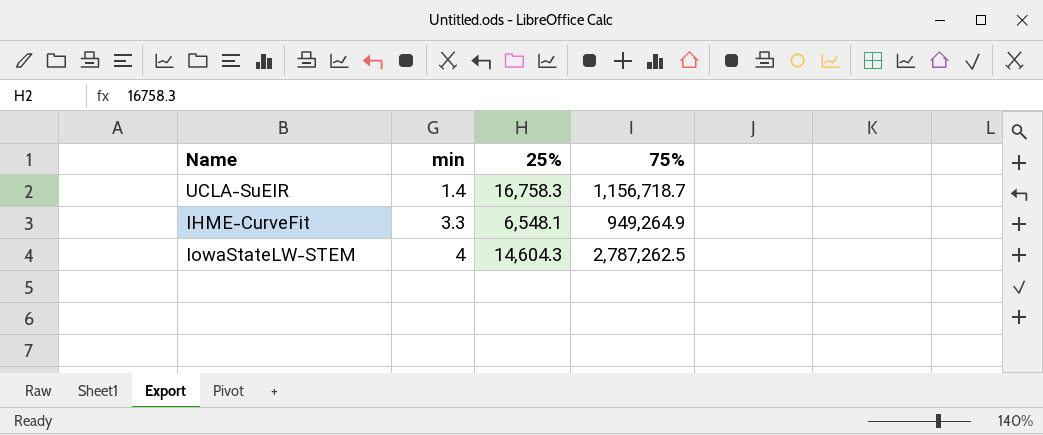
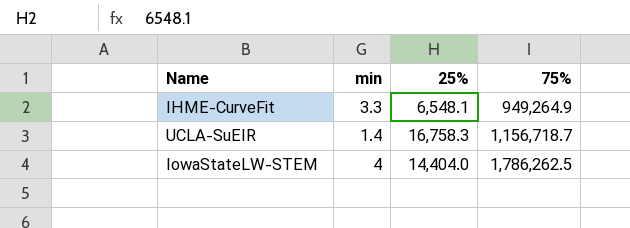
row order: min ascending -> 75% ascending
IowaStateLW-STEM | 25%: 14,604.3 -> 14,404.0
IowaStateLW-STEM | 75%: 2,787,262.5 -> 1,786,262.5

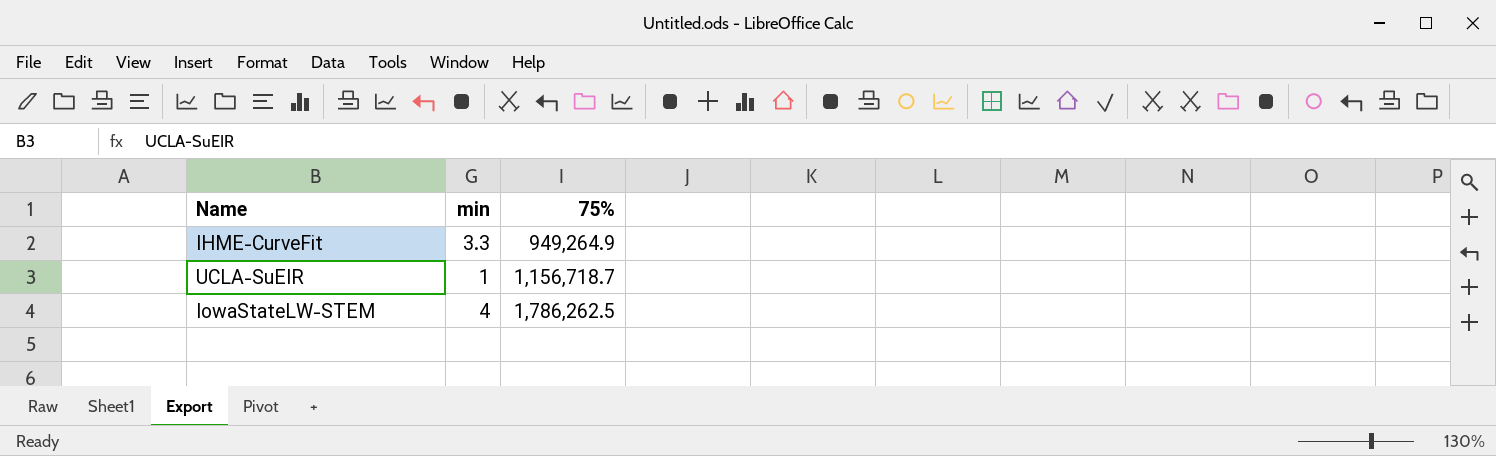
column 25% | position: 3 -> none
UCLA-SuEIR | min: 1.4 -> 1

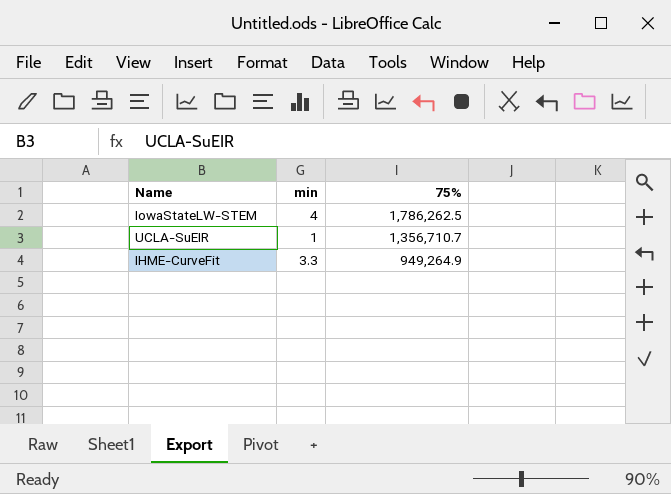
row order: 75% ascending -> 75% descending
UCLA-SuEIR | 75%: 1,156,718.7 -> 1,356,710.7

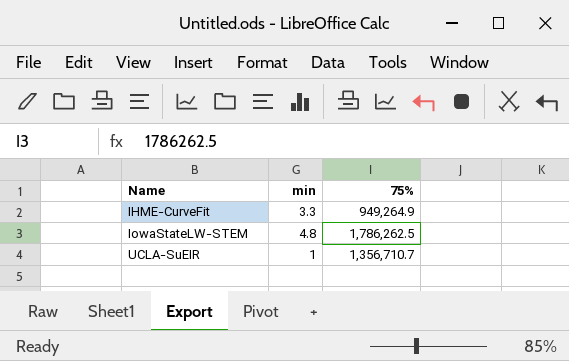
row order: 75% descending -> Name ascending
IowaStateLW-STEM | min: 4 -> 4.8

